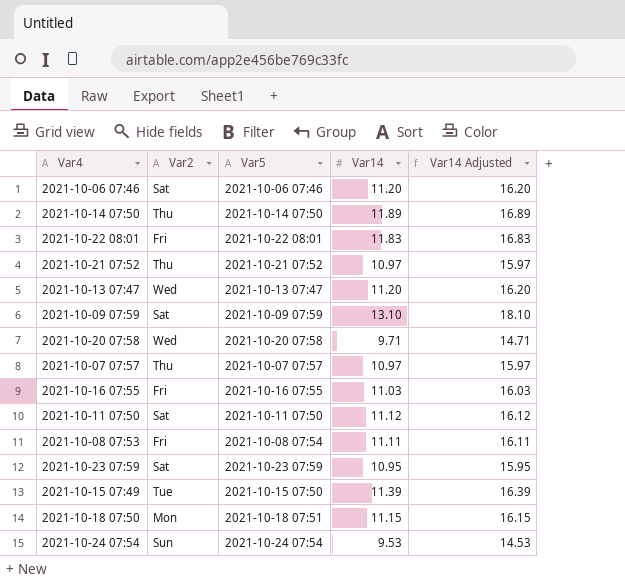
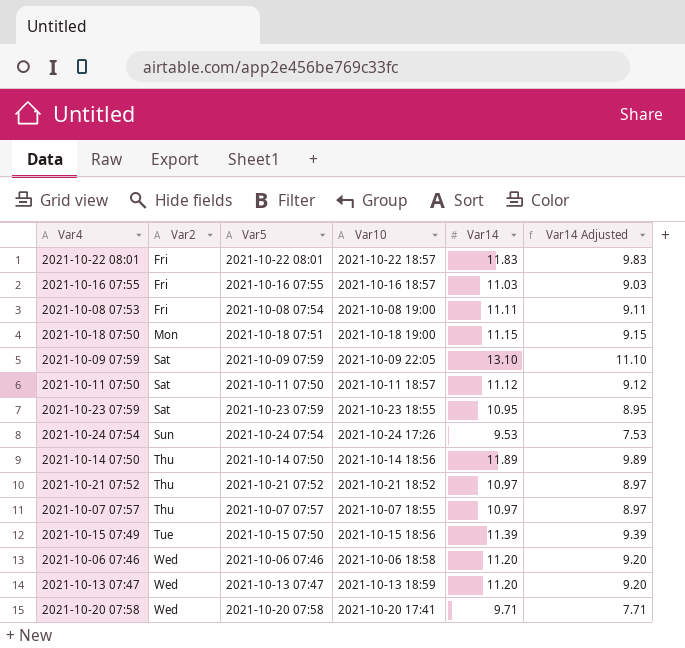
row order: none -> Var2 ascending
column Var10 | position: none -> 4
column Var14 Adjusted | formula: [Var14] + 5 -> [Var14] - 2
2021-10-06 07:46 | Var2: Sat -> Wed

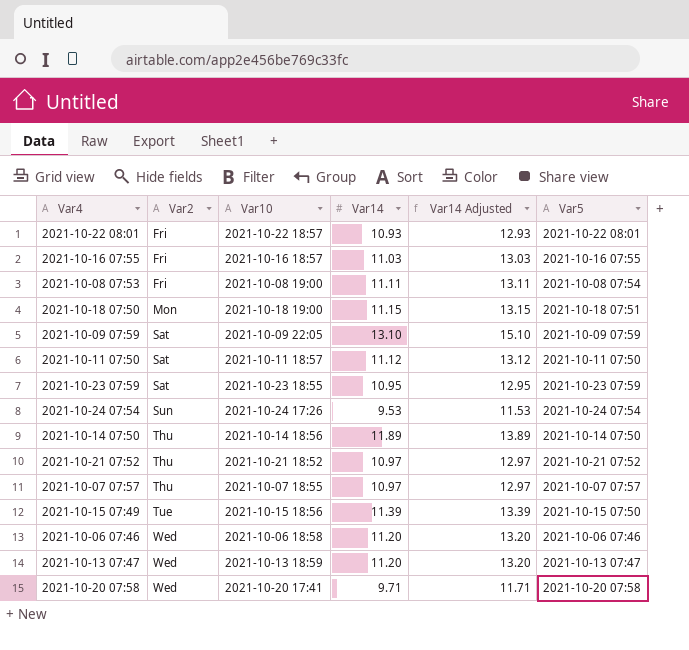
column Var14 Adjusted | formula: [Var14] - 2 -> [Var14] + 2
column Var5 | position: 3 -> 6
2021-10-22 08:01 | Var14: 11.83 -> 10.93

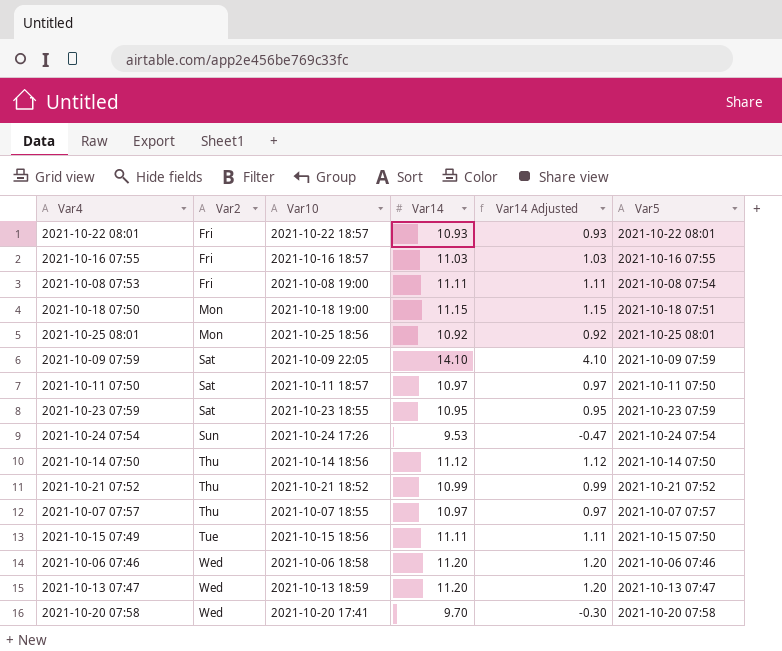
column Var14 Adjusted | formula: [Var14] + 2 -> [Var14] - 10
row 2021-10-25 08:01: none -> Mon | 2021-10-25 18:56 | 10.92 | 0.92 | 2021-10-25 08:01
2021-10-09 07:59 | Var14: 13.10 -> 14.10
2021-10-11 07:50 | Var14: 11.12 -> 10.97
2021-10-14 07:50 | Var14: 11.89 -> 11.12
2021-10-21 07:52 | Var14: 10.97 -> 10.99
2021-10-15 07:49 | Var14: 11.39 -> 11.11
2021-10-20 07:58 | Var14: 9.71 -> 9.70

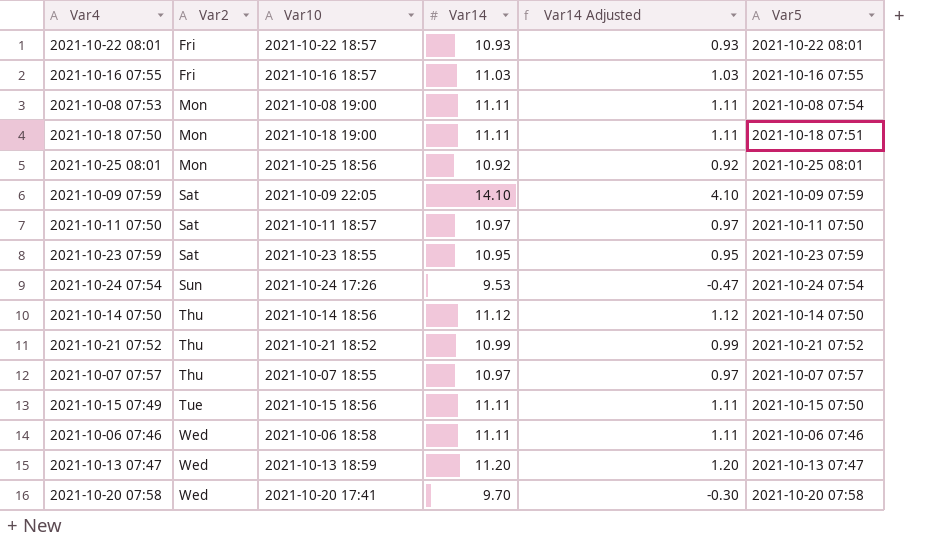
2021-10-08 07:53 | Var2: Fri -> Mon
2021-10-18 07:50 | Var14: 11.15 -> 11.11
2021-10-18 07:50 | Var14 Adjusted: 1.15 -> 1.11
2021-10-06 07:46 | Var14: 11.20 -> 11.11
2021-10-06 07:46 | Var14 Adjusted: 1.20 -> 1.11

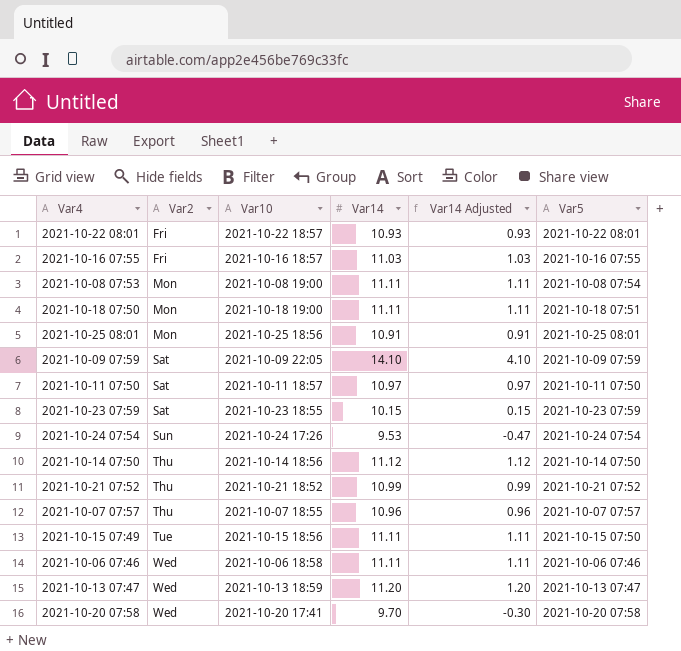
2021-10-25 08:01 | Var14: 10.92 -> 10.91
2021-10-25 08:01 | Var14 Adjusted: 0.92 -> 0.91
2021-10-23 07:59 | Var14: 10.95 -> 10.15
2021-10-23 07:59 | Var14 Adjusted: 0.95 -> 0.15
2021-10-07 07:57 | Var14: 10.97 -> 10.96
2021-10-07 07:57 | Var14 Adjusted: 0.97 -> 0.96

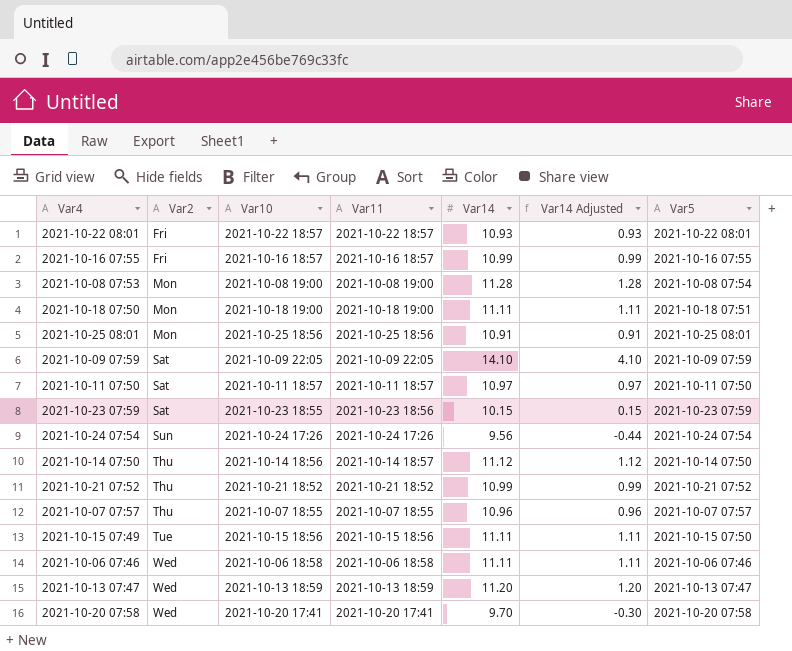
column Var11 | position: none -> 4
2021-10-16 07:55 | Var14: 11.03 -> 10.99
2021-10-16 07:55 | Var14 Adjusted: 1.03 -> 0.99
2021-10-08 07:53 | Var14: 11.11 -> 11.28
2021-10-08 07:53 | Var14 Adjusted: 1.11 -> 1.28
2021-10-24 07:54 | Var14: 9.53 -> 9.56
2021-10-24 07:54 | Var14 Adjusted: -0.47 -> -0.44

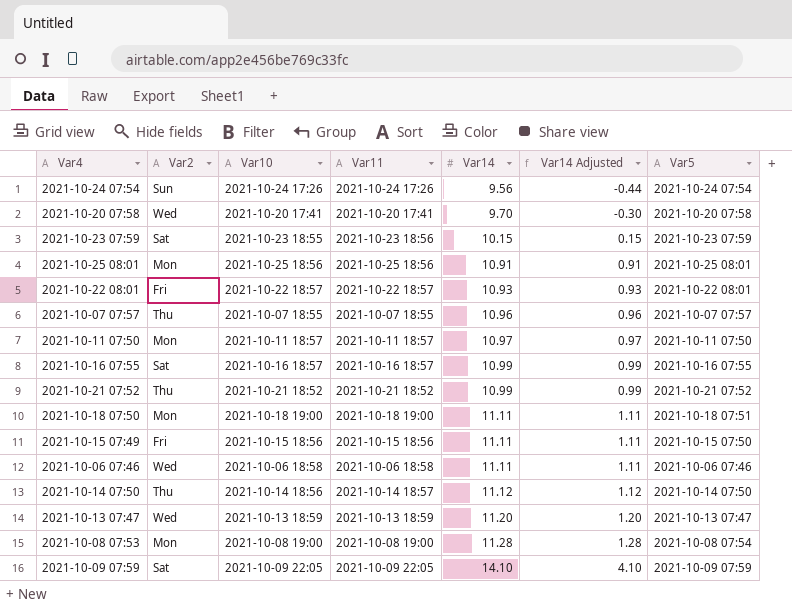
row order: Var2 ascending -> Var14 ascending
2021-10-11 07:50 | Var2: Sat -> Mon
2021-10-16 07:55 | Var2: Fri -> Sat
2021-10-15 07:49 | Var2: Tue -> Fri

